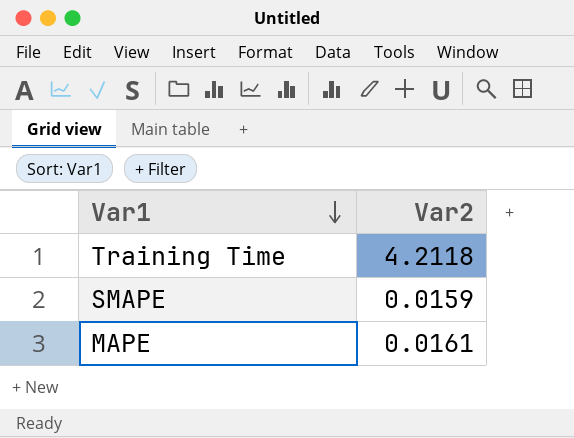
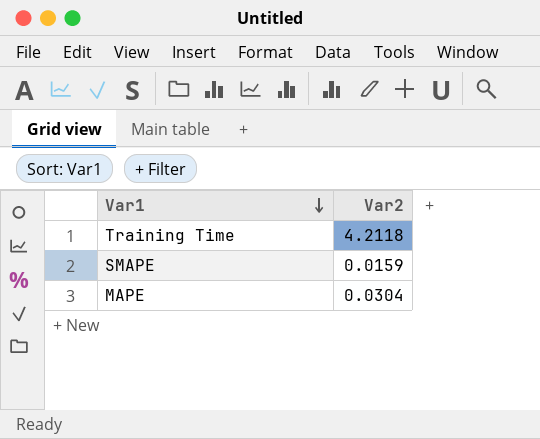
MAPE | Var2: 0.0161 -> 0.0304

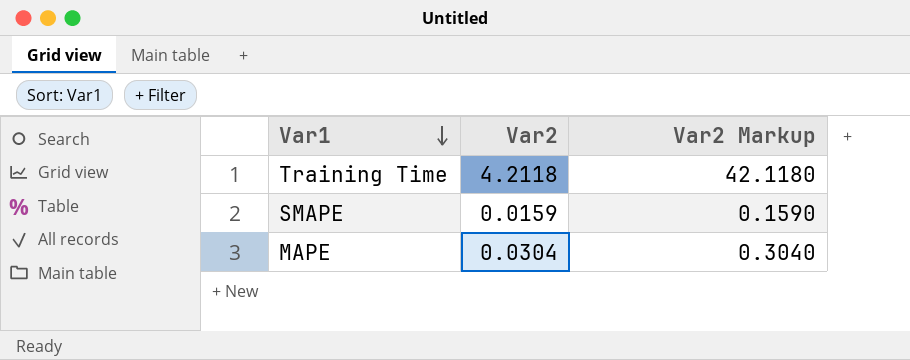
column Var2 Markup | formula: none -> [Var2] * 10

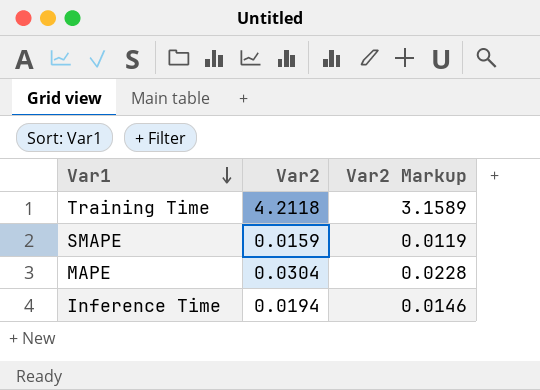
column Var2 Markup | formula: [Var2] * 10 -> [Var2] * 0.75
row Inference Time: none -> 0.0194 | 0.0146

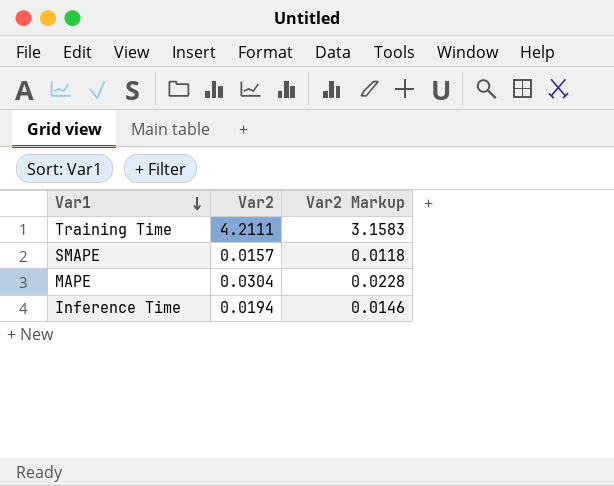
Training Time | Var2: 4.2118 -> 4.2111
Training Time | Var2 Markup: 3.1589 -> 3.1583
SMAPE | Var2: 0.0159 -> 0.0157
SMAPE | Var2 Markup: 0.0119 -> 0.0118

